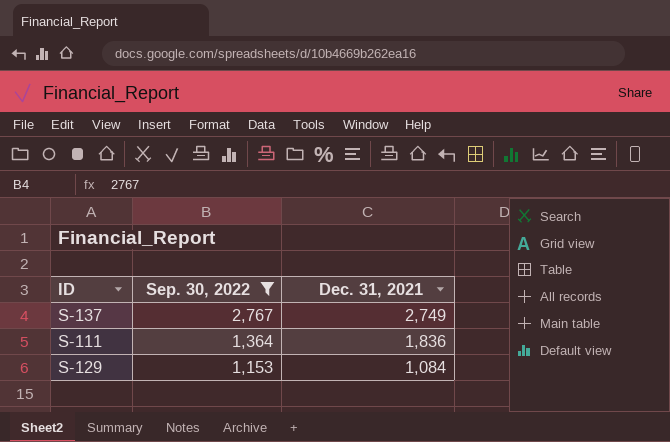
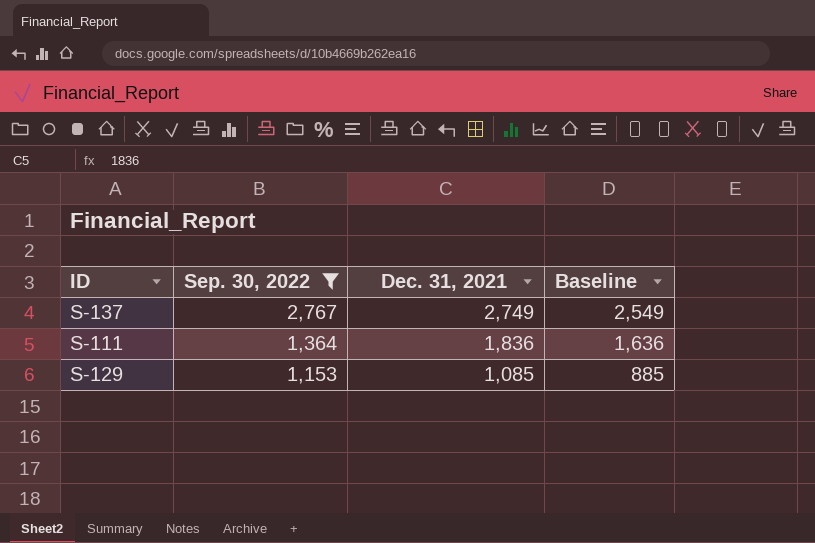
column Baseline | formula: none -> [Dec. 31, 2021] - 200
S-129 | Dec. 31, 2021: 1,084 -> 1,085

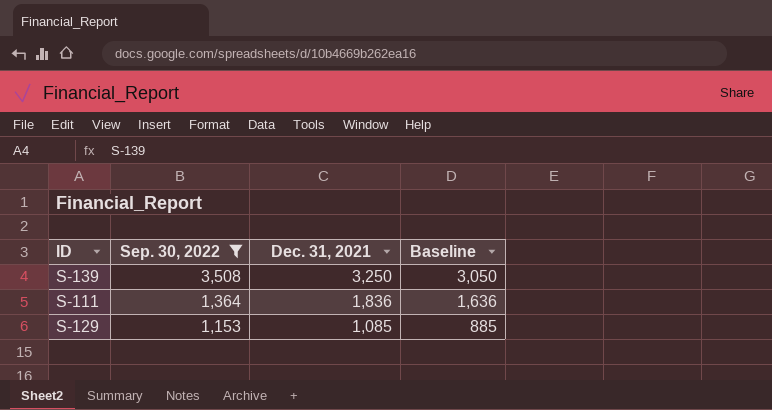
row S-137: 2,767 | 2,749 | 2,549 -> none
row S-139: none -> 3,508 | 3,250 | 3,050

